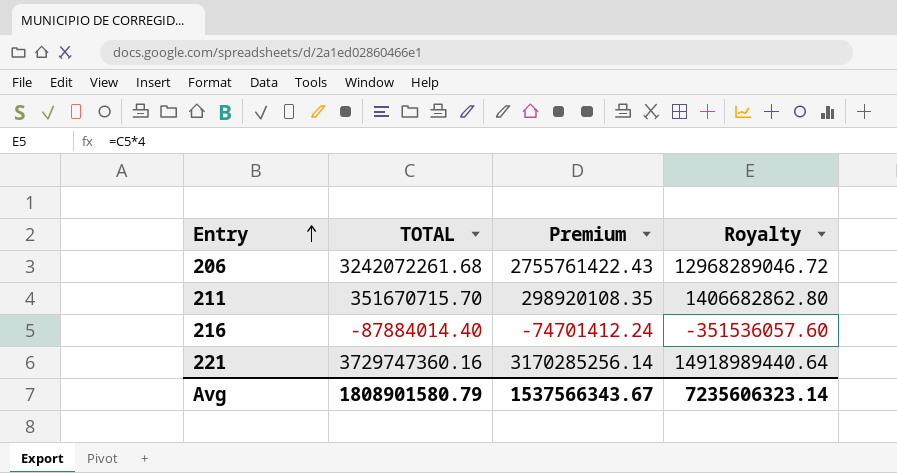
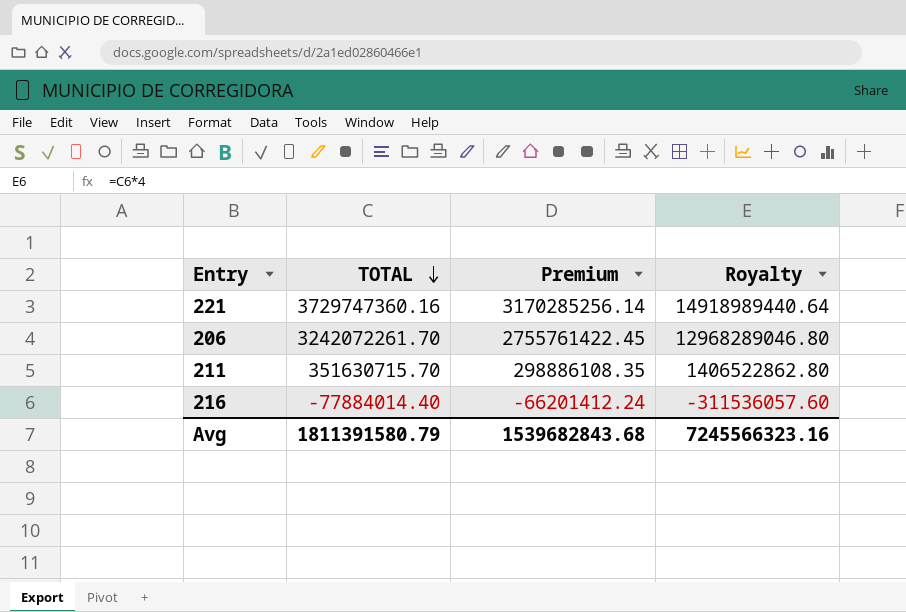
row order: Entry ascending -> TOTAL descending
206 | TOTAL: 3242072261.68 -> 3242072261.70
206 | Premium: 2755761422.43 -> 2755761422.45
206 | Royalty: 12968289046.72 -> 12968289046.80
211 | TOTAL: 351670715.70 -> 351630715.70
211 | Premium: 298920108.35 -> 298886108.35
211 | Royalty: 1406682862.80 -> 1406522862.80
216 | TOTAL: -87884014.40 -> -77884014.40
216 | Premium: -74701412.24 -> -66201412.24
216 | Royalty: -351536057.60 -> -311536057.60
Avg | TOTAL: 1808901580.79 -> 1811391580.79
Avg | Premium: 1537566343.67 -> 1539682843.68
Avg | Royalty: 7235606323.14 -> 7245566323.16

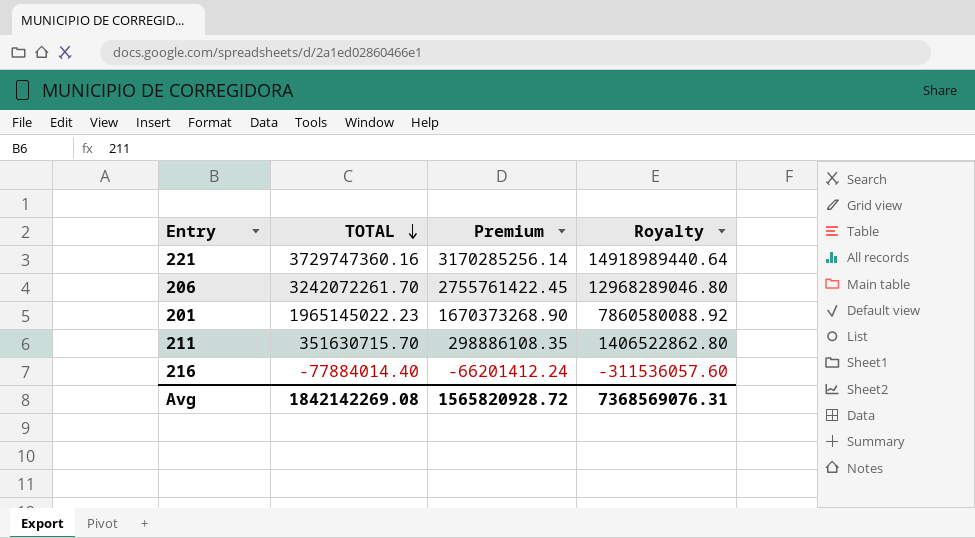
row 201: none -> 1965145022.23 | 1670373268.90 | 7860580088.92
Avg | TOTAL: 1811391580.79 -> 1842142269.08
Avg | Premium: 1539682843.68 -> 1565820928.72
Avg | Royalty: 7245566323.16 -> 7368569076.31

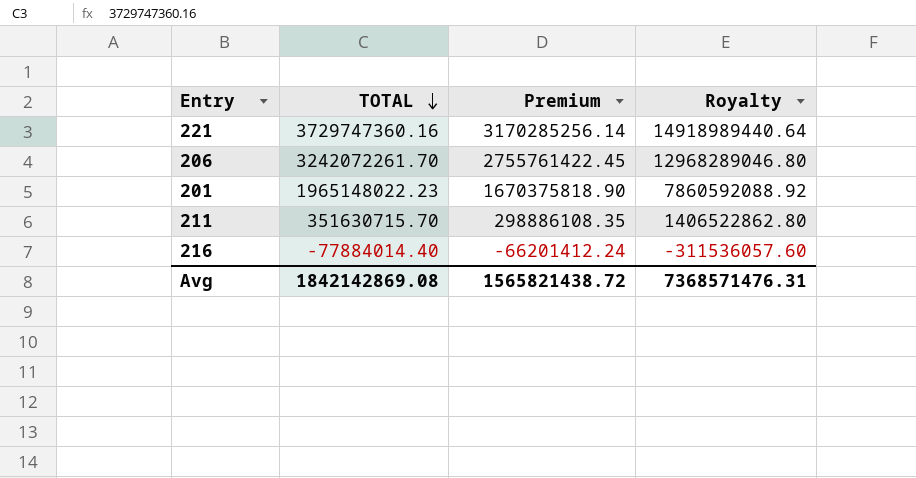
201 | TOTAL: 1965145022.23 -> 1965148022.23
201 | Premium: 1670373268.90 -> 1670375818.90
201 | Royalty: 7860580088.92 -> 7860592088.92
Avg | TOTAL: 1842142269.08 -> 1842142869.08
Avg | Premium: 1565820928.72 -> 1565821438.72
Avg | Royalty: 7368569076.31 -> 7368571476.31

